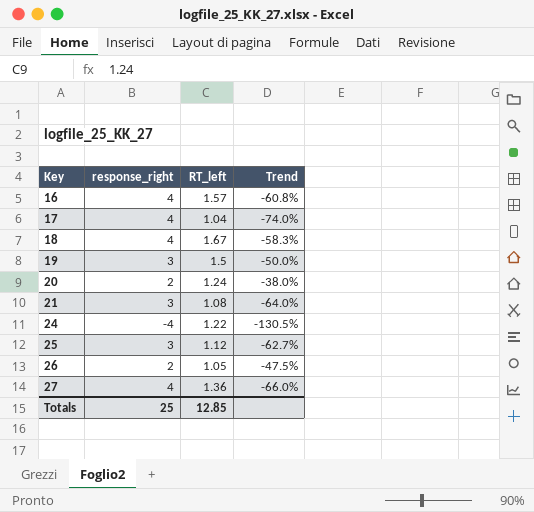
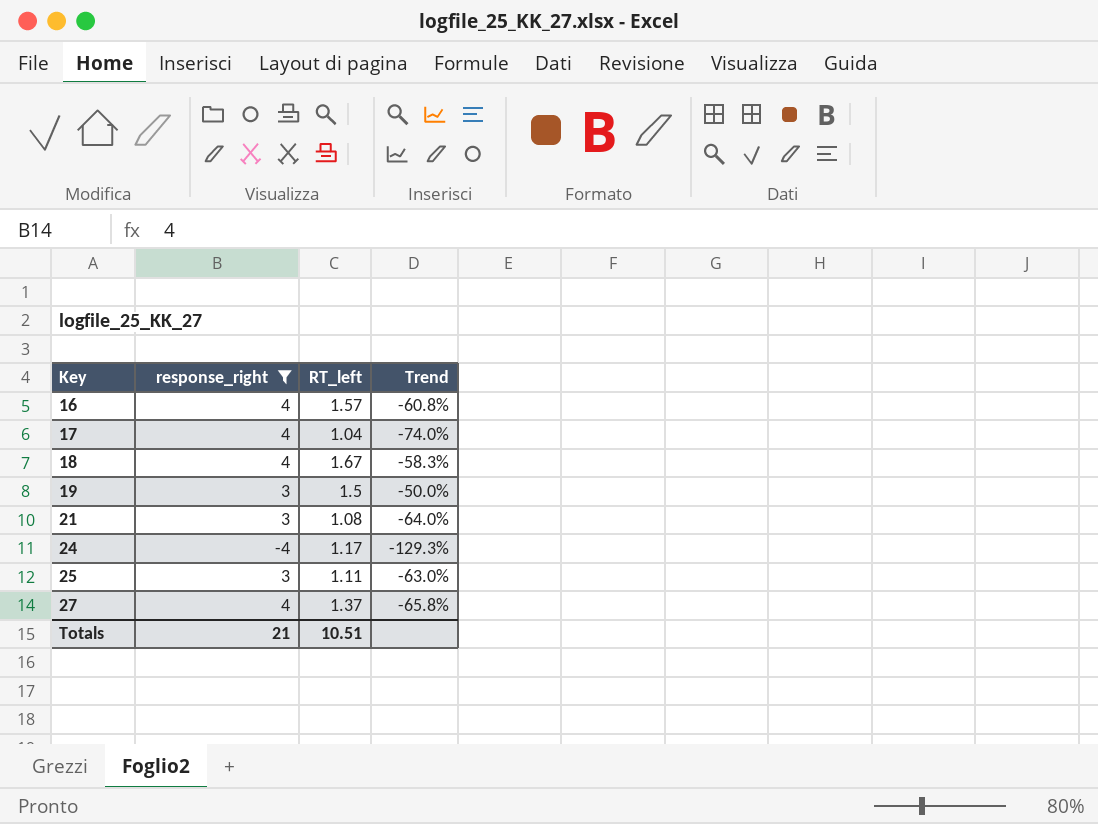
filter: none -> response_right != 2
24 | RT_left: 1.22 -> 1.17
24 | Trend: -130.5% -> -129.3%
25 | RT_left: 1.12 -> 1.11
25 | Trend: -62.7% -> -63.0%
27 | RT_left: 1.36 -> 1.37
27 | Trend: -66.0% -> -65.8%
Totals | response_right: 25 -> 21
Totals | RT_left: 12.85 -> 10.51

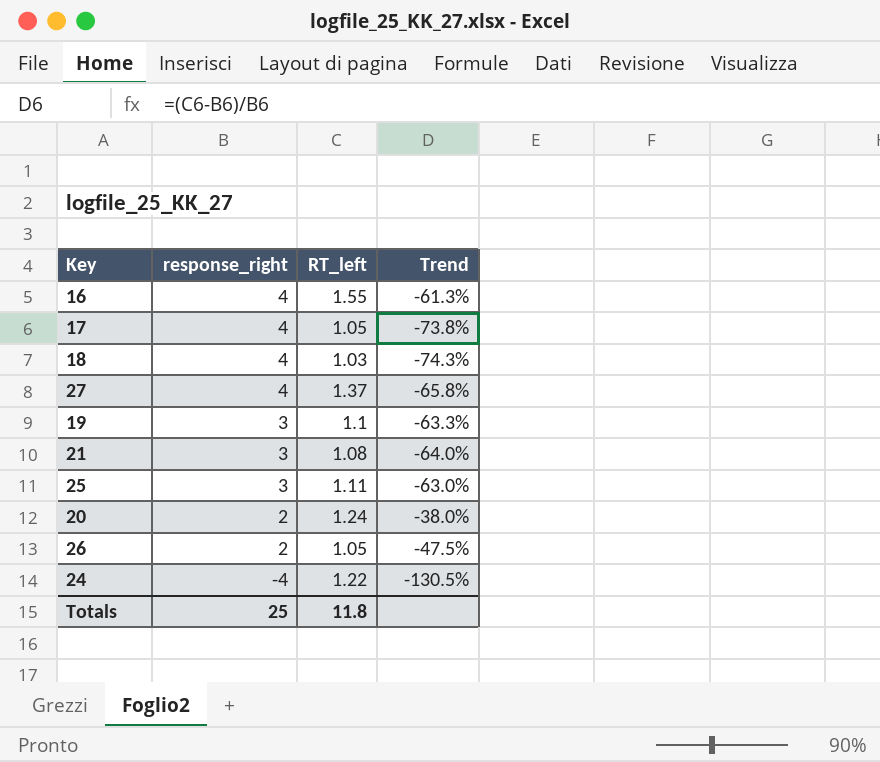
filter: response_right != 2 -> none
row order: Key ascending -> response_right descending
16 | RT_left: 1.57 -> 1.55
16 | Trend: -60.8% -> -61.3%
17 | RT_left: 1.04 -> 1.05
17 | Trend: -74.0% -> -73.8%
18 | RT_left: 1.67 -> 1.03
18 | Trend: -58.3% -> -74.3%
19 | RT_left: 1.5 -> 1.1
19 | Trend: -50.0% -> -63.3%
24 | RT_left: 1.17 -> 1.22
24 | Trend: -129.3% -> -130.5%
Totals | response_right: 21 -> 25
Totals | RT_left: 10.51 -> 11.8

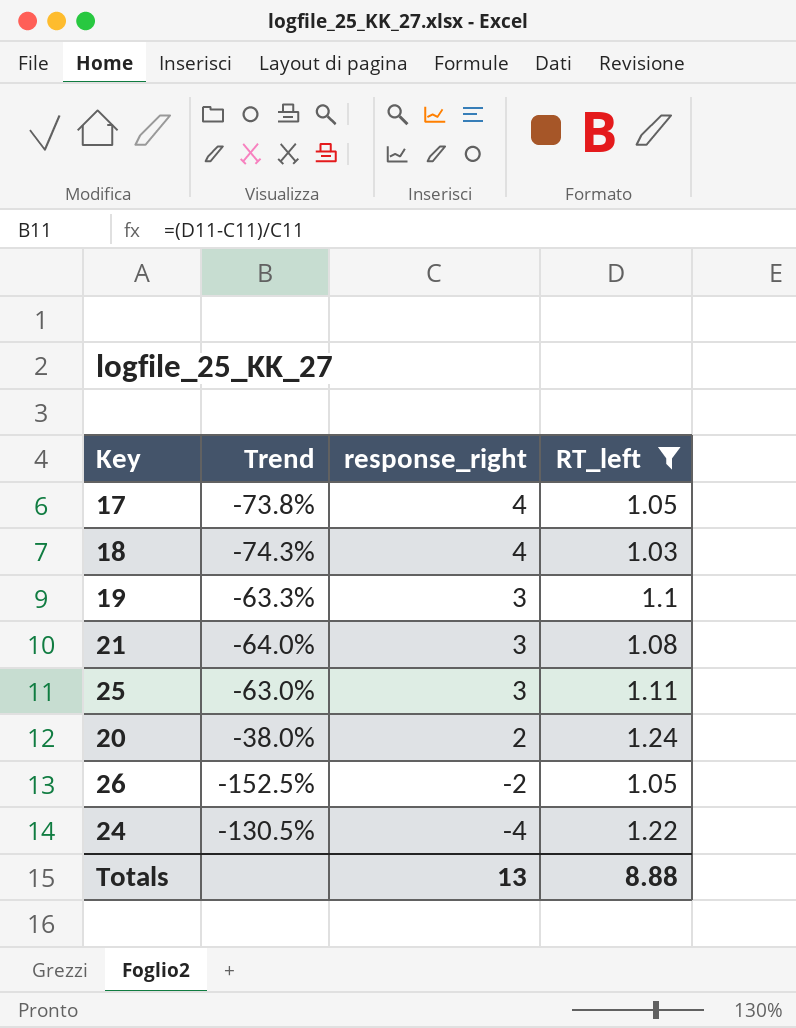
filter: none -> RT_left <= 1.24
column Trend | position: 4 -> 2
26 | Trend: -47.5% -> -152.5%
26 | response_right: 2 -> -2
Totals | response_right: 25 -> 13
Totals | RT_left: 11.8 -> 8.88

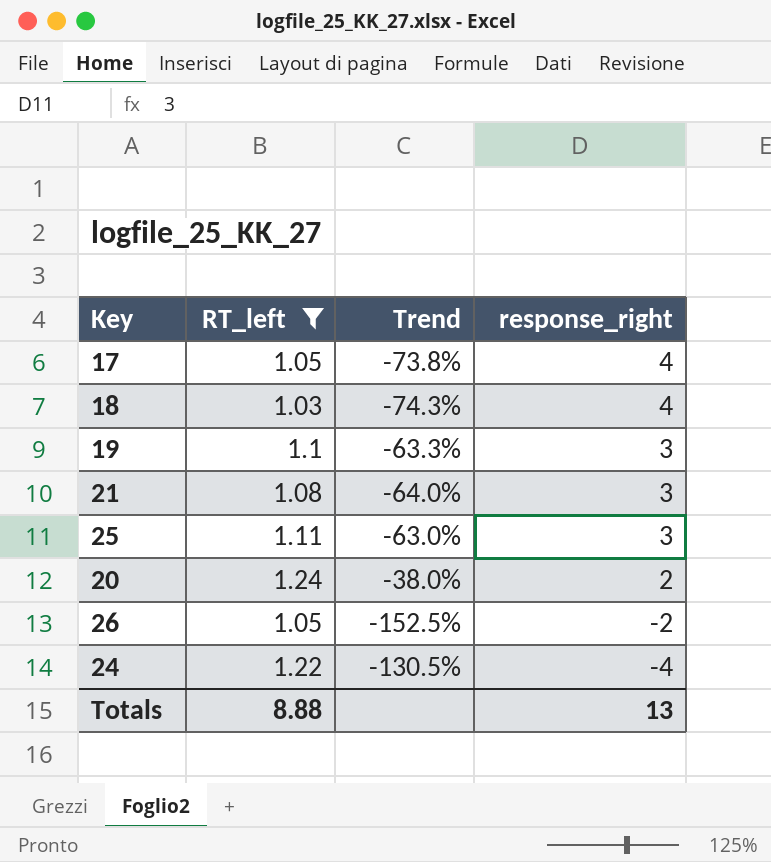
column RT_left | position: 4 -> 2

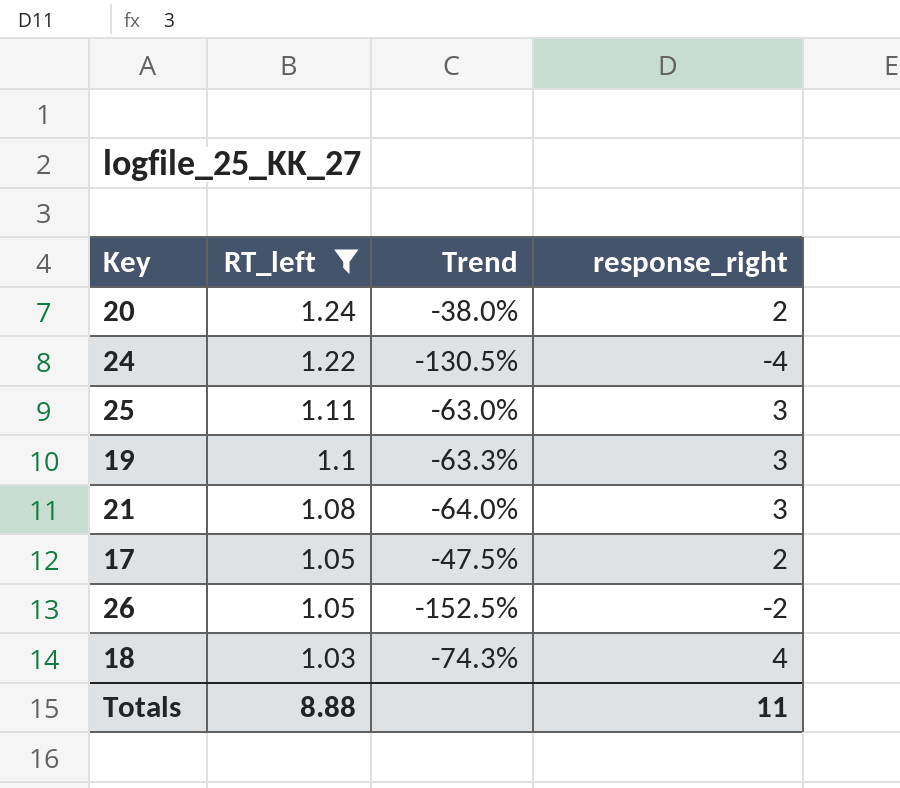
row order: response_right descending -> RT_left descending
17 | Trend: -73.8% -> -47.5%
17 | response_right: 4 -> 2
Totals | response_right: 13 -> 11

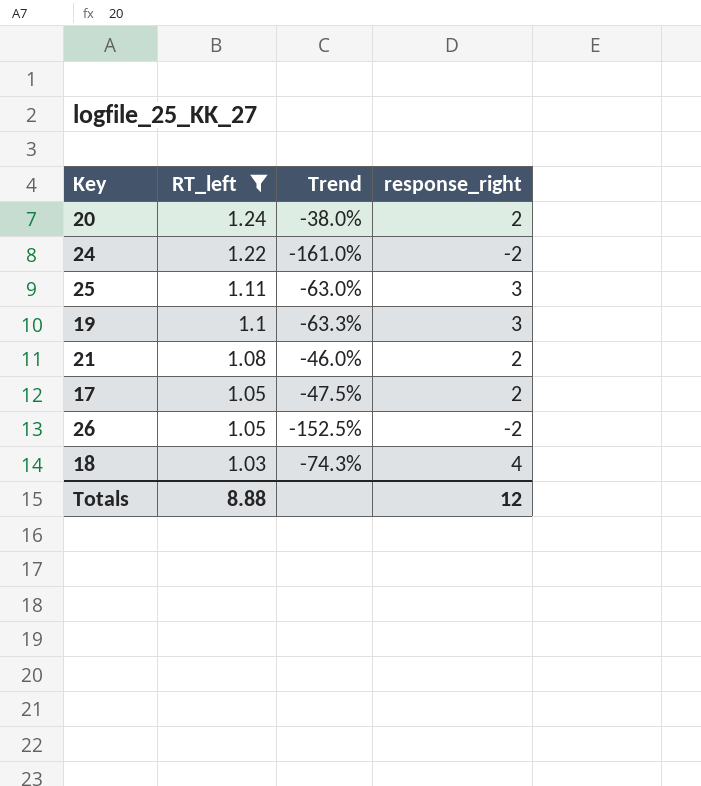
24 | Trend: -130.5% -> -161.0%
24 | response_right: -4 -> -2
21 | Trend: -64.0% -> -46.0%
21 | response_right: 3 -> 2
Totals | response_right: 11 -> 12

